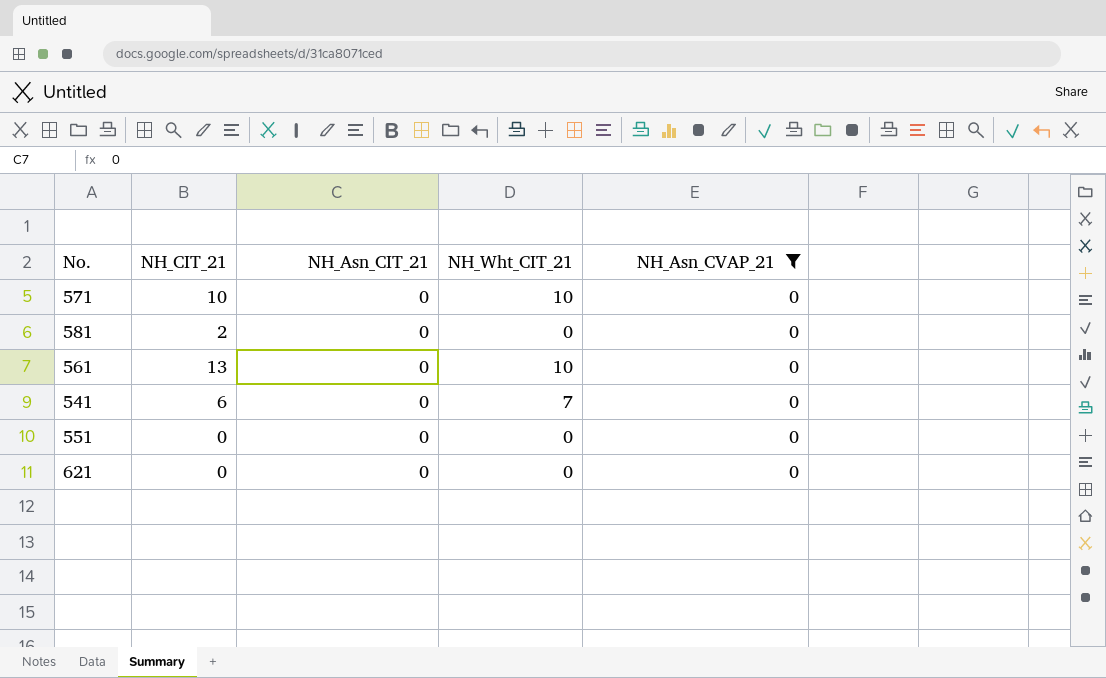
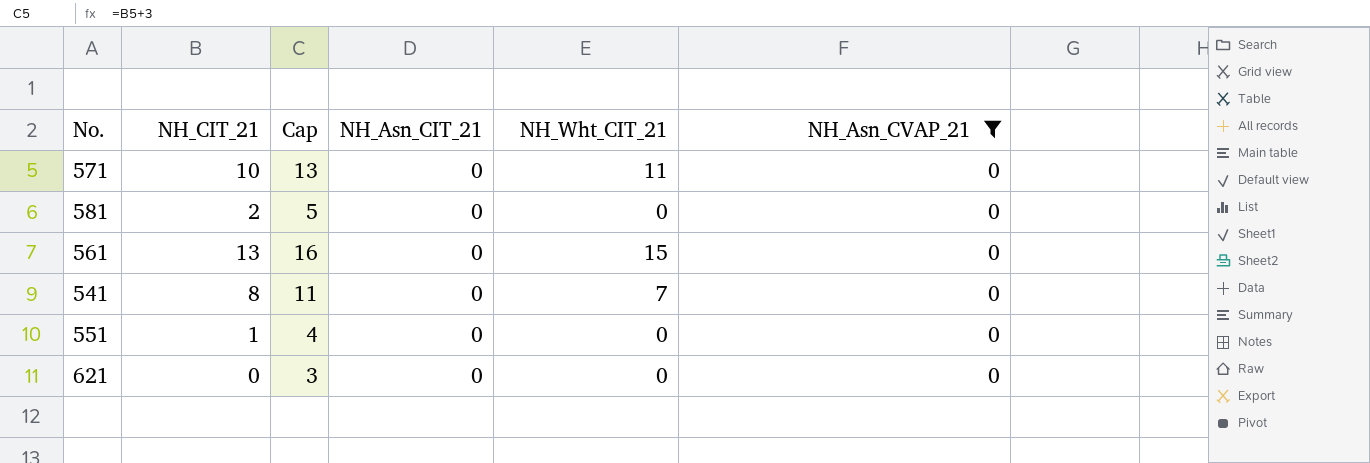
column Cap | formula: none -> [NH_CIT_21] + 3
571 | NH_Wht_CIT_21: 10 -> 11
561 | NH_Wht_CIT_21: 10 -> 15
541 | NH_CIT_21: 6 -> 8
551 | NH_CIT_21: 0 -> 1

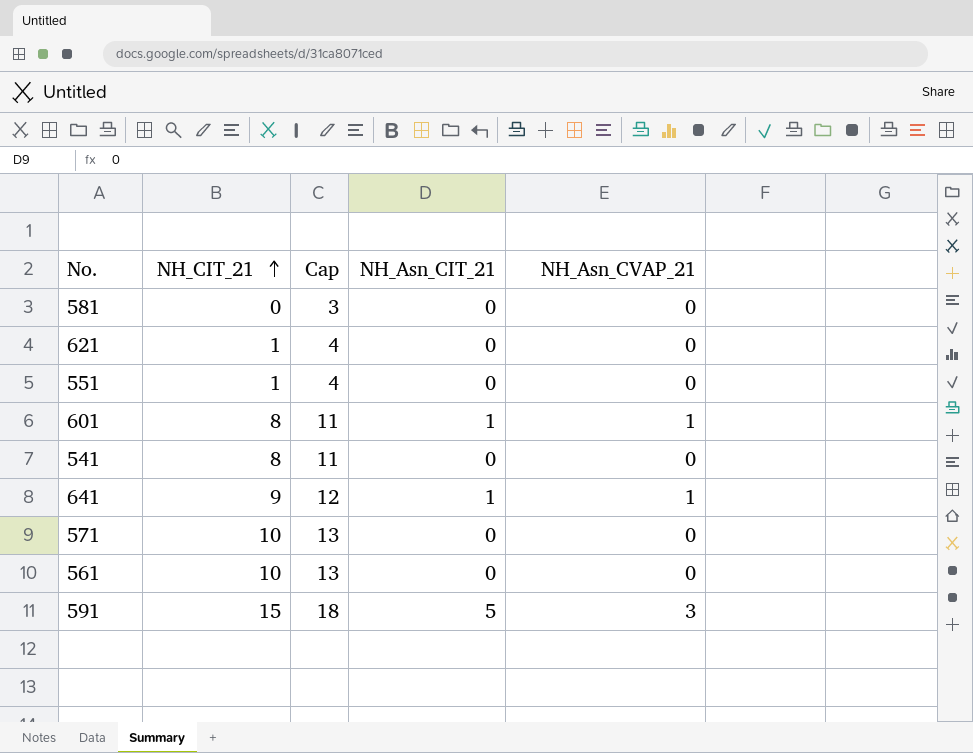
filter: NH_Asn_CVAP_21 = 0 -> none
row order: none -> NH_CIT_21 ascending
column NH_Wht_CIT_21 | position: 5 -> none
581 | NH_CIT_21: 2 -> 0
581 | Cap: 5 -> 3
621 | NH_CIT_21: 0 -> 1
621 | Cap: 3 -> 4
561 | NH_CIT_21: 13 -> 10
561 | Cap: 16 -> 13

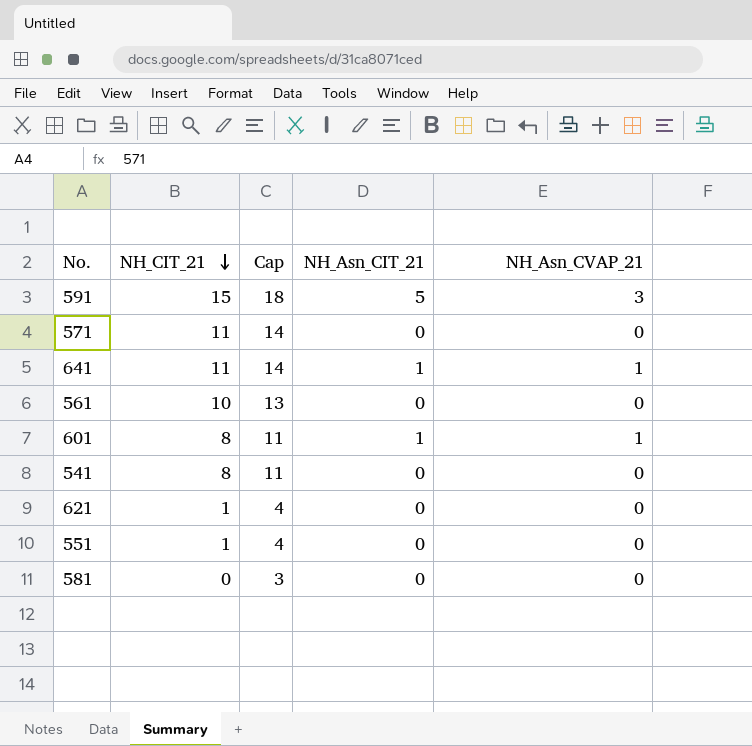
row order: NH_CIT_21 ascending -> NH_CIT_21 descending
571 | NH_CIT_21: 10 -> 11
571 | Cap: 13 -> 14
641 | NH_CIT_21: 9 -> 11
641 | Cap: 12 -> 14

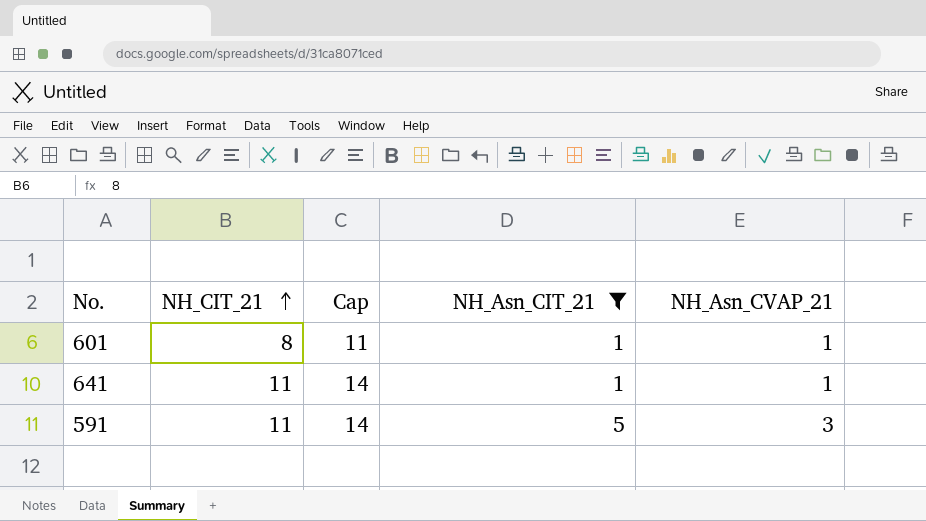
filter: none -> NH_Asn_CIT_21 != 0
row order: NH_CIT_21 descending -> NH_CIT_21 ascending
591 | NH_CIT_21: 15 -> 11
591 | Cap: 18 -> 14

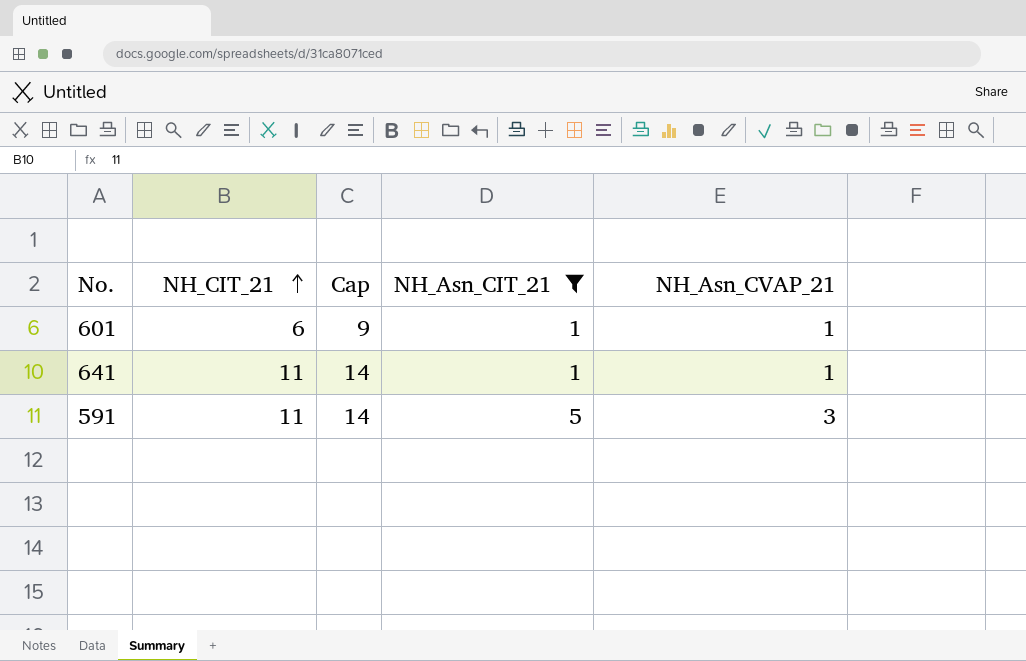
601 | NH_CIT_21: 8 -> 6
601 | Cap: 11 -> 9

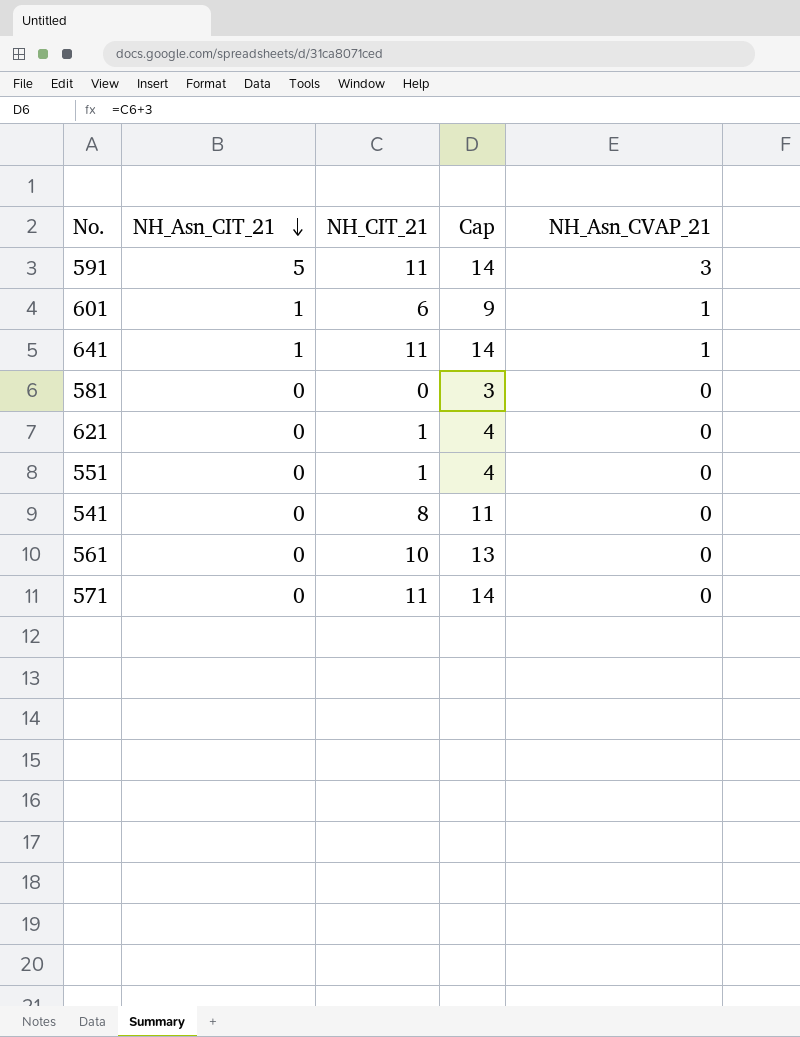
filter: NH_Asn_CIT_21 != 0 -> none
row order: NH_CIT_21 ascending -> NH_Asn_CIT_21 descending
column NH_Asn_CIT_21 | position: 4 -> 2

